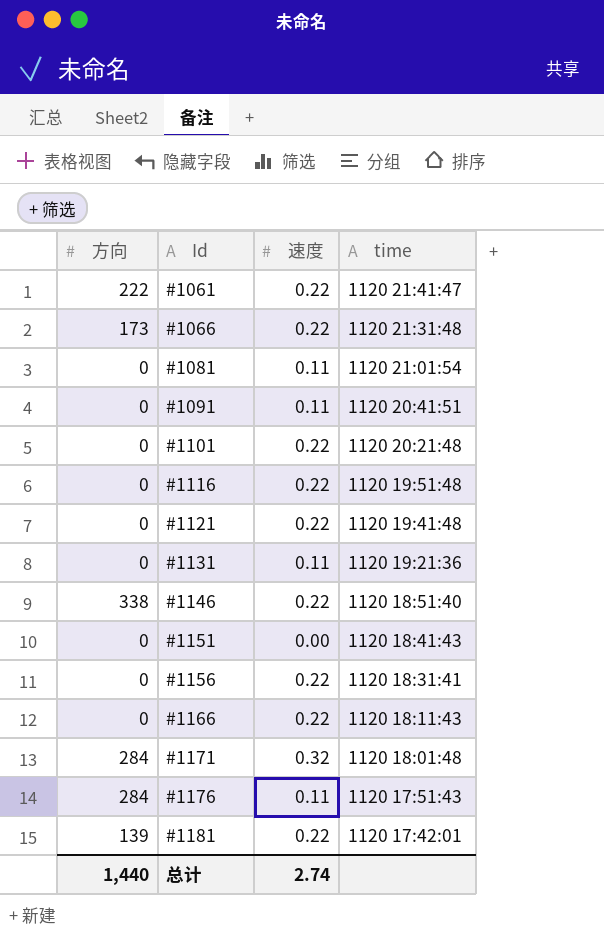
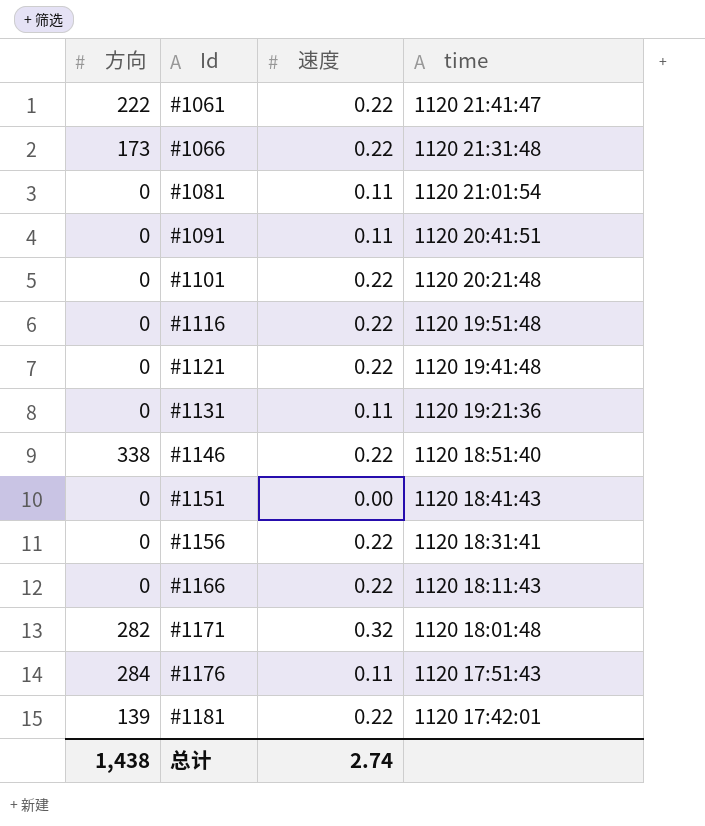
#1171 | 方向: 284 -> 282
总计 | 方向: 1,440 -> 1,438

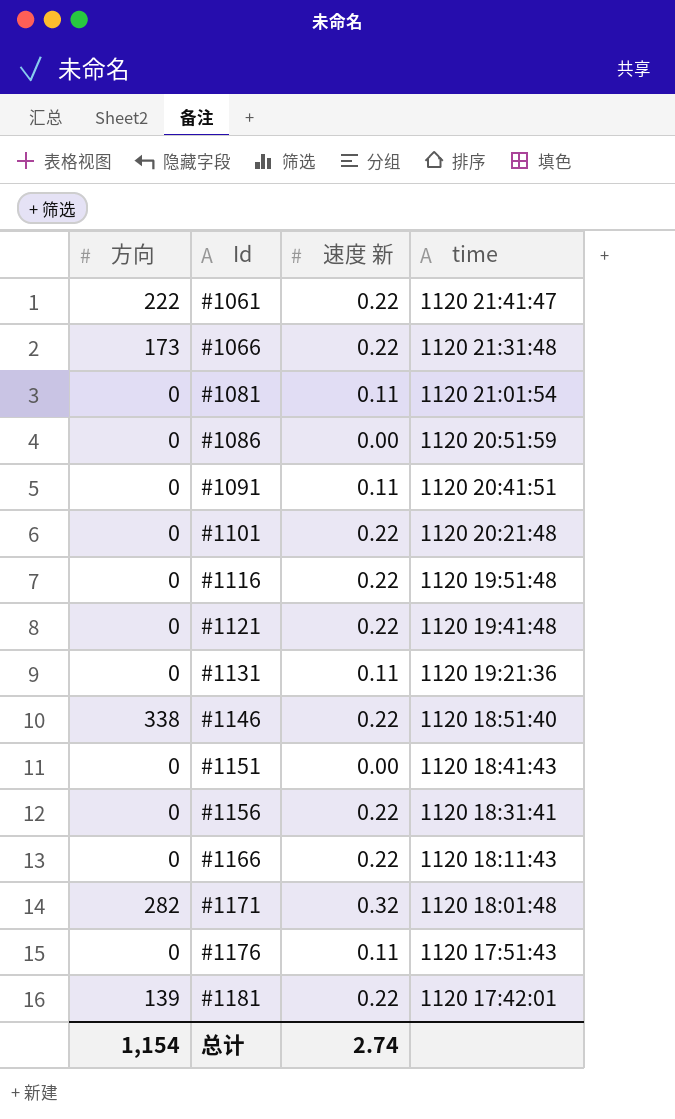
column name: 速度 -> 速度 新
row #1086: none -> 0 | 0.00 | 1120 20:51:59
#1176 | 方向: 284 -> 0
总计 | 方向: 1,438 -> 1,154

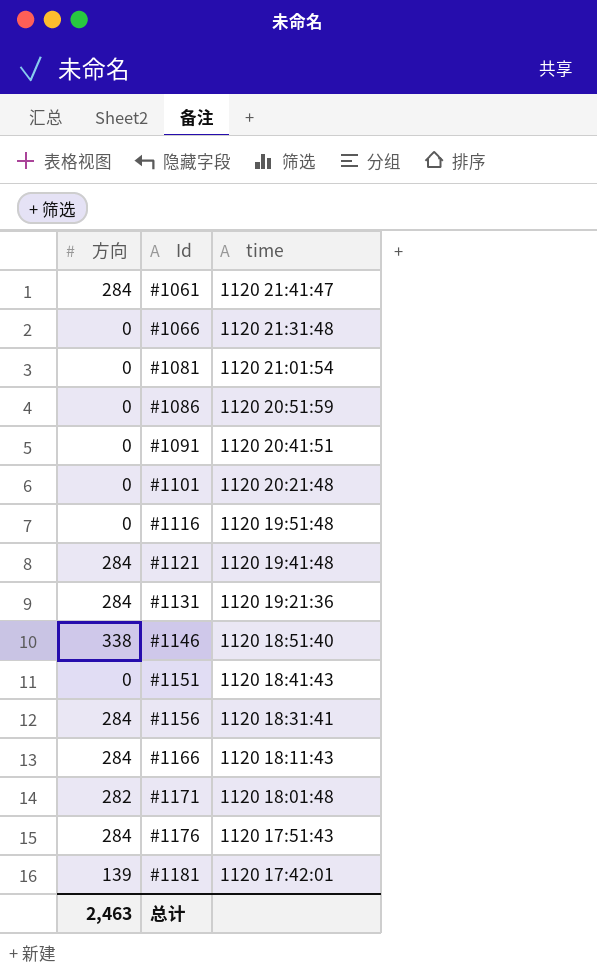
column 速度 新 | position: 3 -> none
#1061 | 方向: 222 -> 284
#1066 | 方向: 173 -> 0
#1121 | 方向: 0 -> 284
#1131 | 方向: 0 -> 284
#1156 | 方向: 0 -> 284
#1166 | 方向: 0 -> 284
#1176 | 方向: 0 -> 284
总计 | 方向: 1,154 -> 2,463

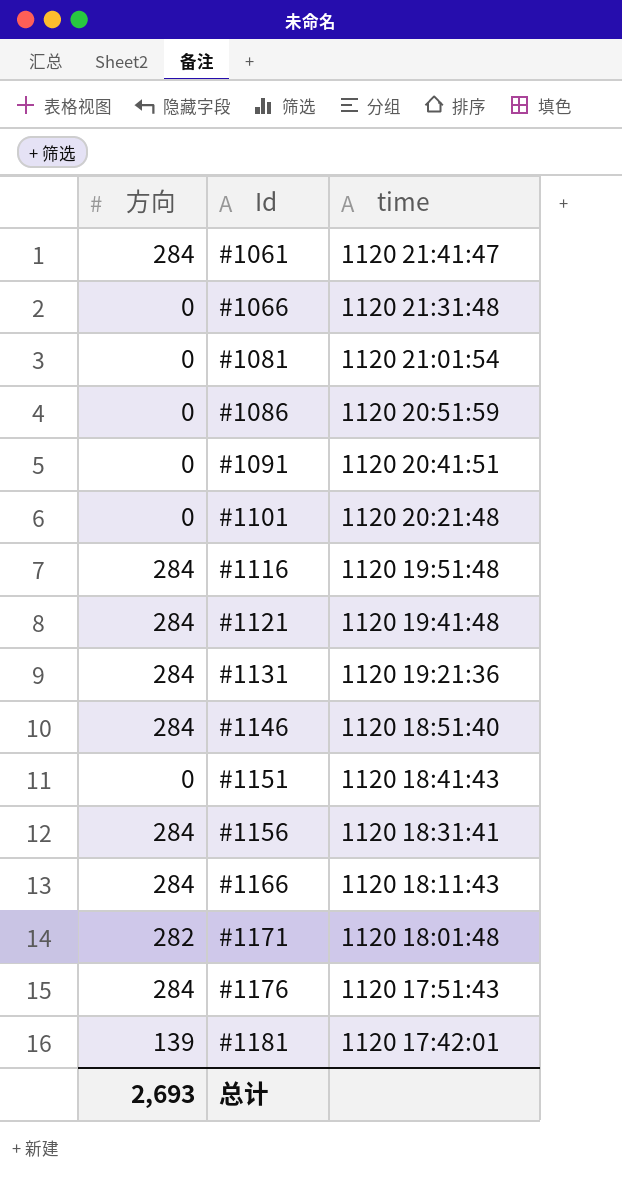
#1116 | 方向: 0 -> 284
#1146 | 方向: 338 -> 284
总计 | 方向: 2,463 -> 2,693

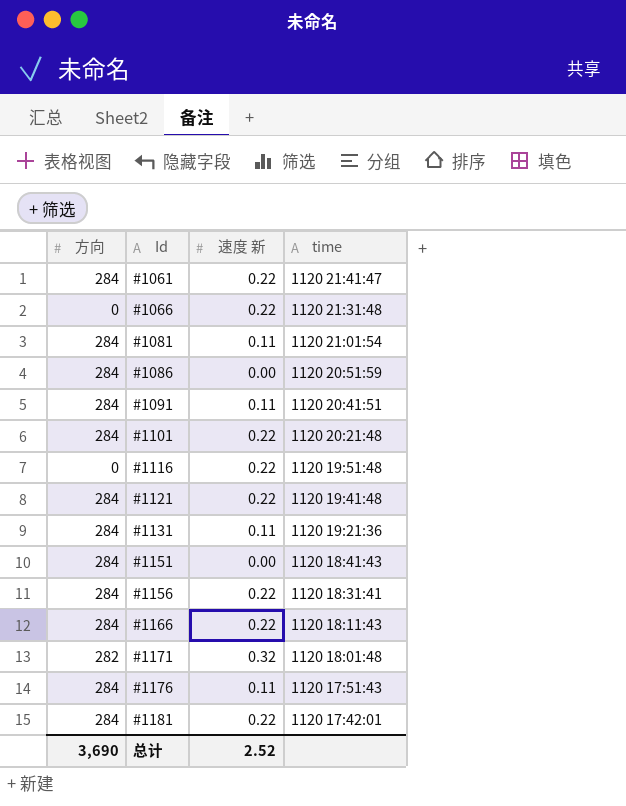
column 速度 新 | position: none -> 3
row #1146: 284 | 1120 18:51:40 -> none
#1081 | 方向: 0 -> 284
#1086 | 方向: 0 -> 284
#1091 | 方向: 0 -> 284
#1101 | 方向: 0 -> 284
#1116 | 方向: 284 -> 0
#1151 | 方向: 0 -> 284
#1181 | 方向: 139 -> 284
总计 | 方向: 2,693 -> 3,690

